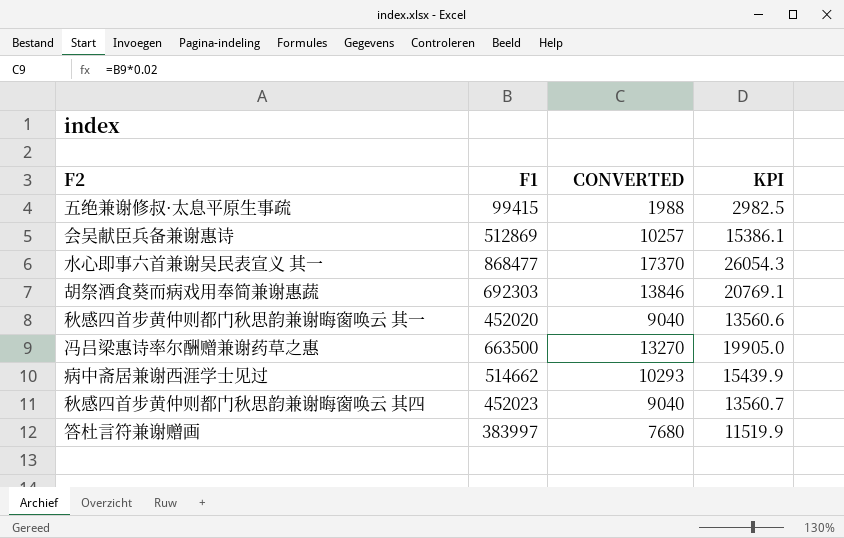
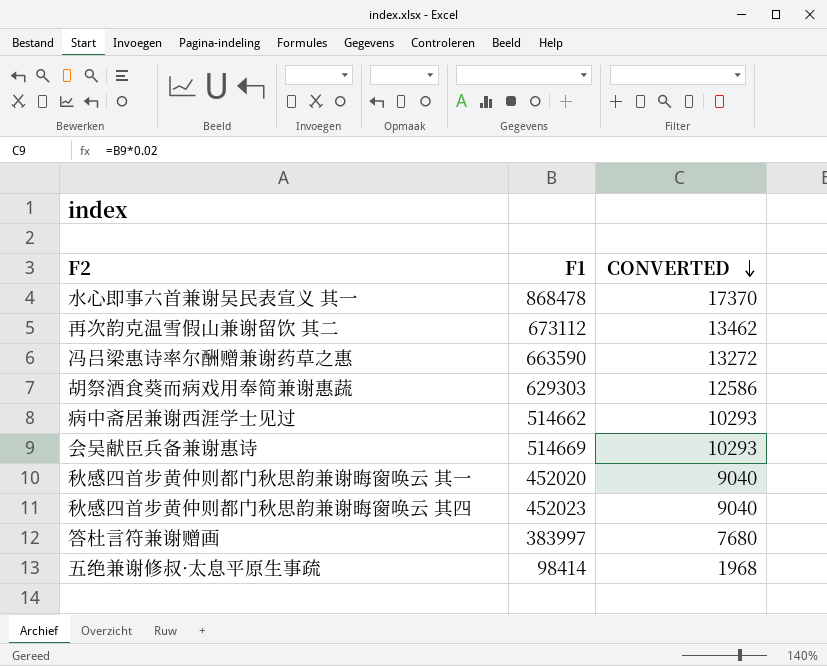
row order: none -> CONVERTED descending
column KPI | formula: [F1] * 0.03 -> none
水心即事六首兼谢吴民表宣义 其一 | F1: 868477 -> 868478
row 再次韵克温雪假山兼谢留饮 其二: none -> 673112 | 13462
冯吕梁惠诗率尔酬赠兼谢药草之惠 | F1: 663500 -> 663590
冯吕梁惠诗率尔酬赠兼谢药草之惠 | CONVERTED: 13270 -> 13272
胡祭酒食葵而病戏用奉简兼谢惠蔬 | F1: 692303 -> 629303
胡祭酒食葵而病戏用奉简兼谢惠蔬 | CONVERTED: 13846 -> 12586
会吴献臣兵备兼谢惠诗 | F1: 512869 -> 514669
会吴献臣兵备兼谢惠诗 | CONVERTED: 10257 -> 10293
五绝兼谢修叔·太息平原生事疏 | F1: 99415 -> 98414
五绝兼谢修叔·太息平原生事疏 | CONVERTED: 1988 -> 1968

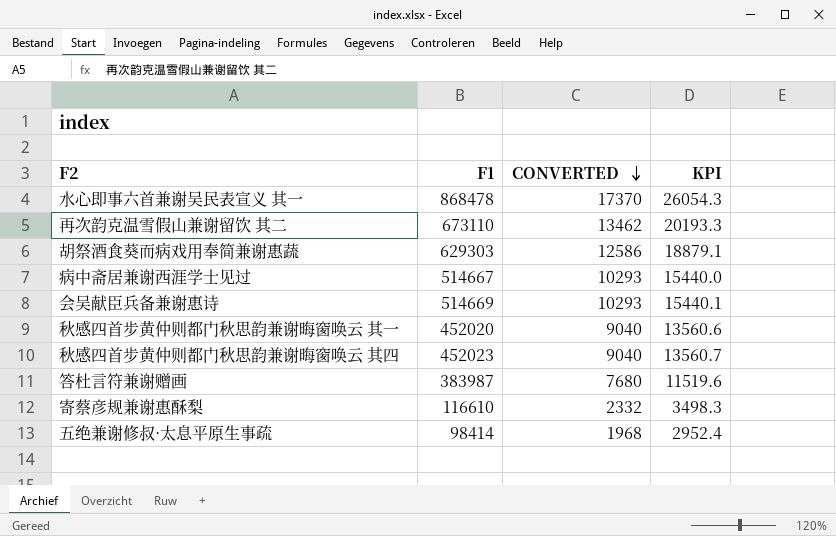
column KPI | formula: none -> [F1] * 0.03
row 冯吕梁惠诗率尔酬赠兼谢药草之惠: 663590 | 13272 -> none
再次韵克温雪假山兼谢留饮 其二 | F1: 673112 -> 673110
病中斋居兼谢西涯学士见过 | F1: 514662 -> 514667
答杜言符兼谢赠画 | F1: 383997 -> 383987
row 寄蔡彦规兼谢惠酥梨: none -> 116610 | 2332 | 3498.3

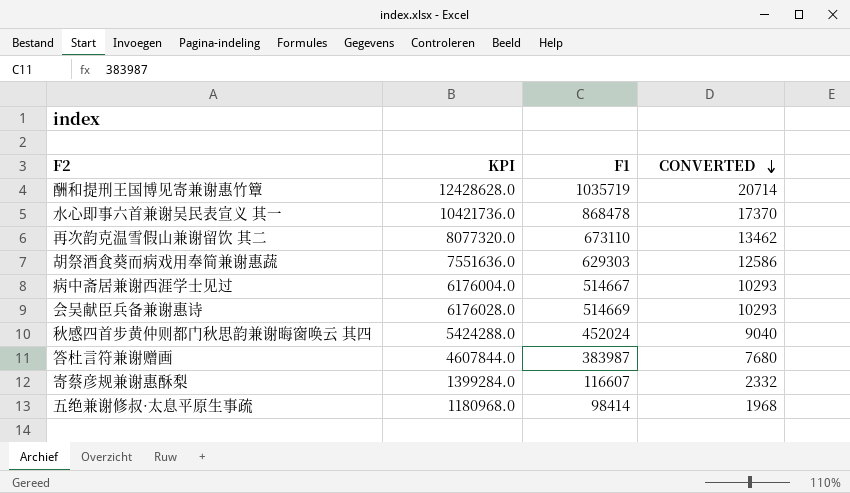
column KPI | formula: [F1] * 0.03 -> [F1] * 12
column KPI | position: 4 -> 2
row 秋感四首步黄仲则都门秋思韵兼谢晦窗唤云 其一: 452020 | 9040 | 13560.6 -> none
row 酬和提刑王国博见寄兼谢惠竹簟: none -> 12428628.0 | 1035719 | 20714
秋感四首步黄仲则都门秋思韵兼谢晦窗唤云 其四 | F1: 452023 -> 452024
寄蔡彦规兼谢惠酥梨 | F1: 116610 -> 116607

